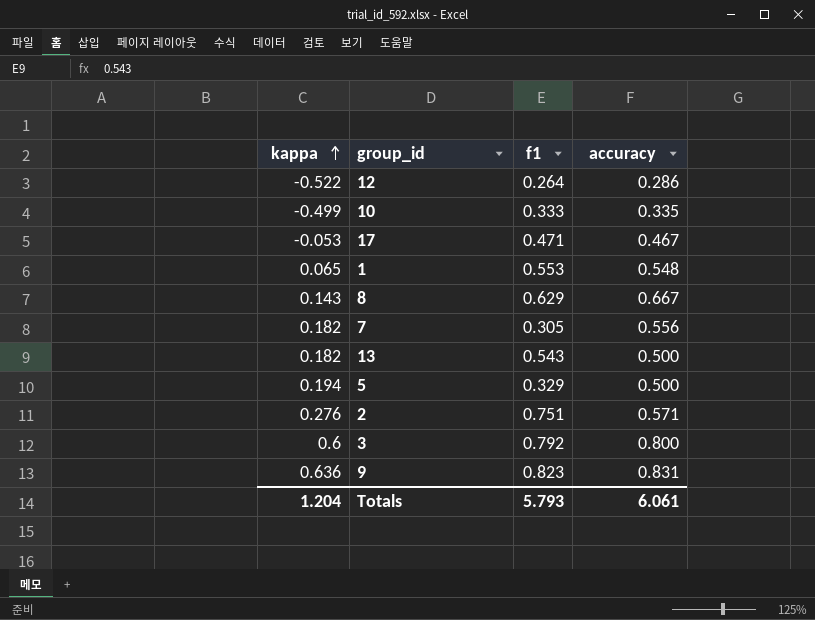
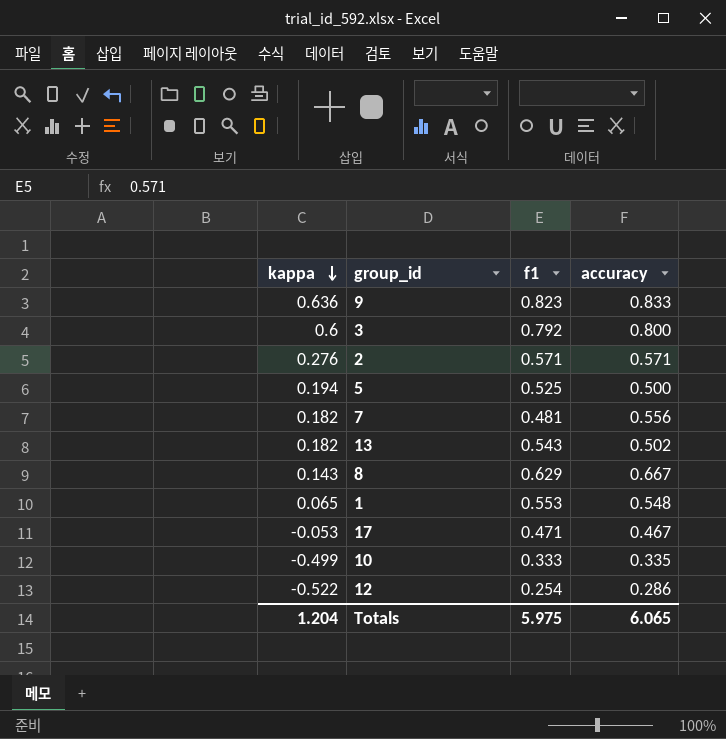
row order: kappa ascending -> kappa descending
9 | accuracy: 0.831 -> 0.833
2 | f1: 0.751 -> 0.571
5 | f1: 0.329 -> 0.525
7 | f1: 0.305 -> 0.481
13 | accuracy: 0.500 -> 0.502
12 | f1: 0.264 -> 0.254
Totals | f1: 5.793 -> 5.975
Totals | accuracy: 6.061 -> 6.065

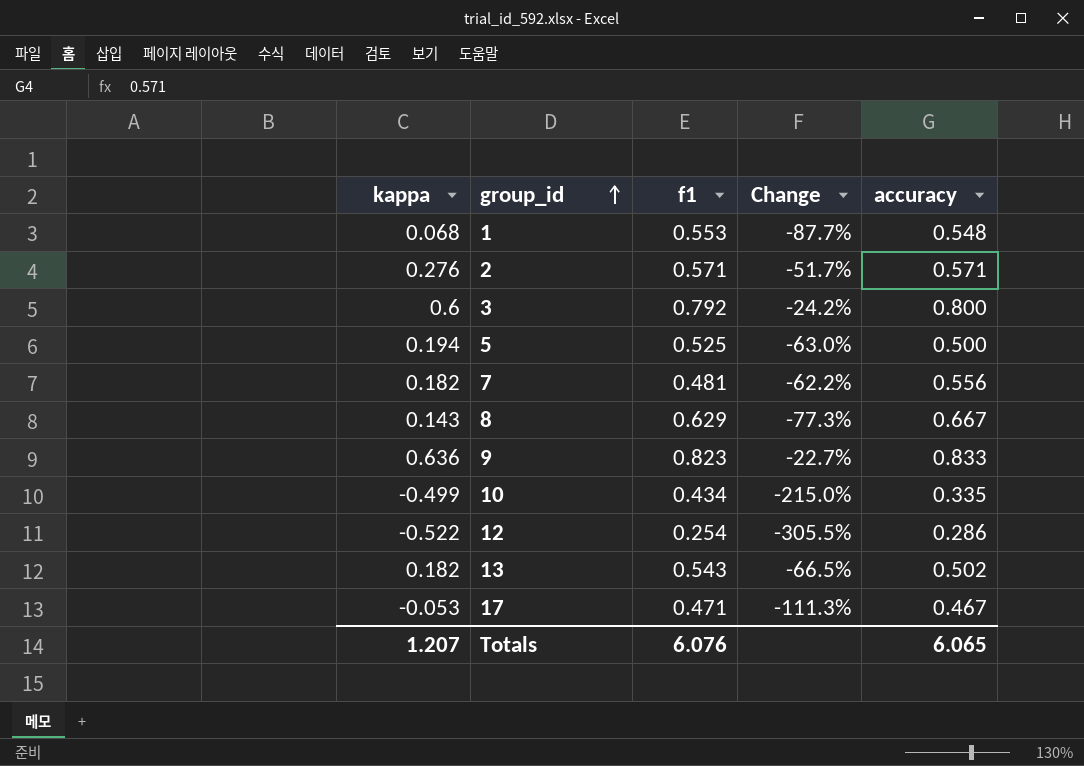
row order: kappa descending -> group_id ascending
column Change | formula: none -> ([kappa] - [f1]) / [f1]
1 | kappa: 0.065 -> 0.068
10 | f1: 0.333 -> 0.434
Totals | kappa: 1.204 -> 1.207
Totals | f1: 5.975 -> 6.076

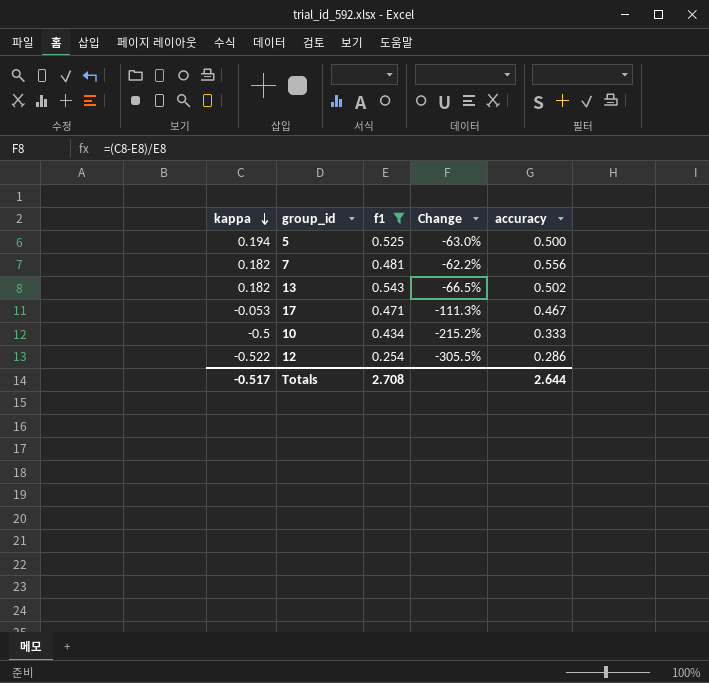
filter: none -> f1 <= 0.543
row order: group_id ascending -> kappa descending
10 | kappa: -0.499 -> -0.5
10 | Change: -215.0% -> -215.2%
10 | accuracy: 0.335 -> 0.333
Totals | kappa: 1.207 -> -0.517
Totals | f1: 6.076 -> 2.708
Totals | accuracy: 6.065 -> 2.644

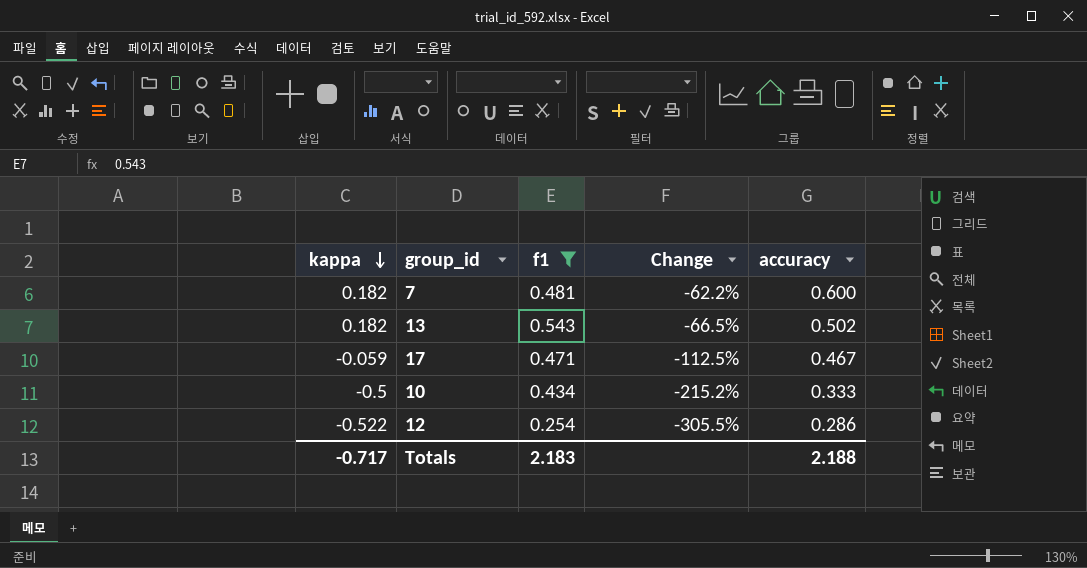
row 5: 0.194 | 0.525 | -63.0% | 0.500 -> none
7 | accuracy: 0.556 -> 0.600
17 | kappa: -0.053 -> -0.059
17 | Change: -111.3% -> -112.5%
Totals | kappa: -0.517 -> -0.717
Totals | f1: 2.708 -> 2.183
Totals | accuracy: 2.644 -> 2.188

